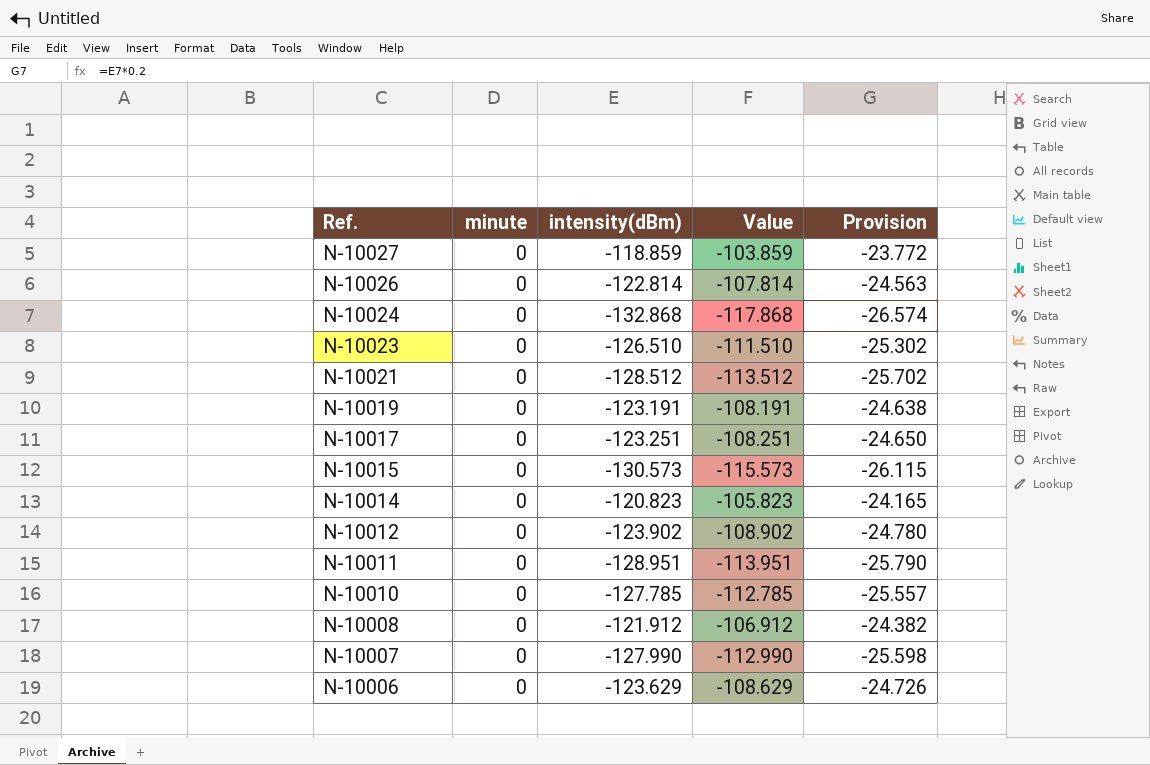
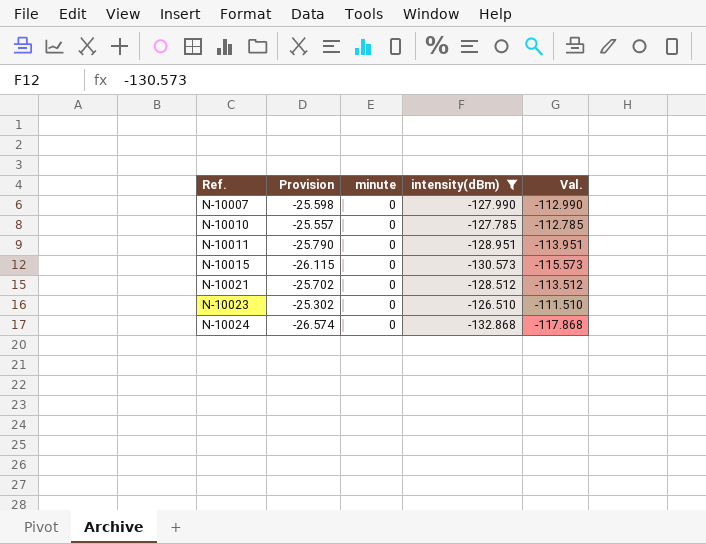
filter: none -> intensity(dBm) <= -126.510
row order: Ref. descending -> Ref. ascending
column Provision | position: 5 -> 2
column name: Value -> Val.

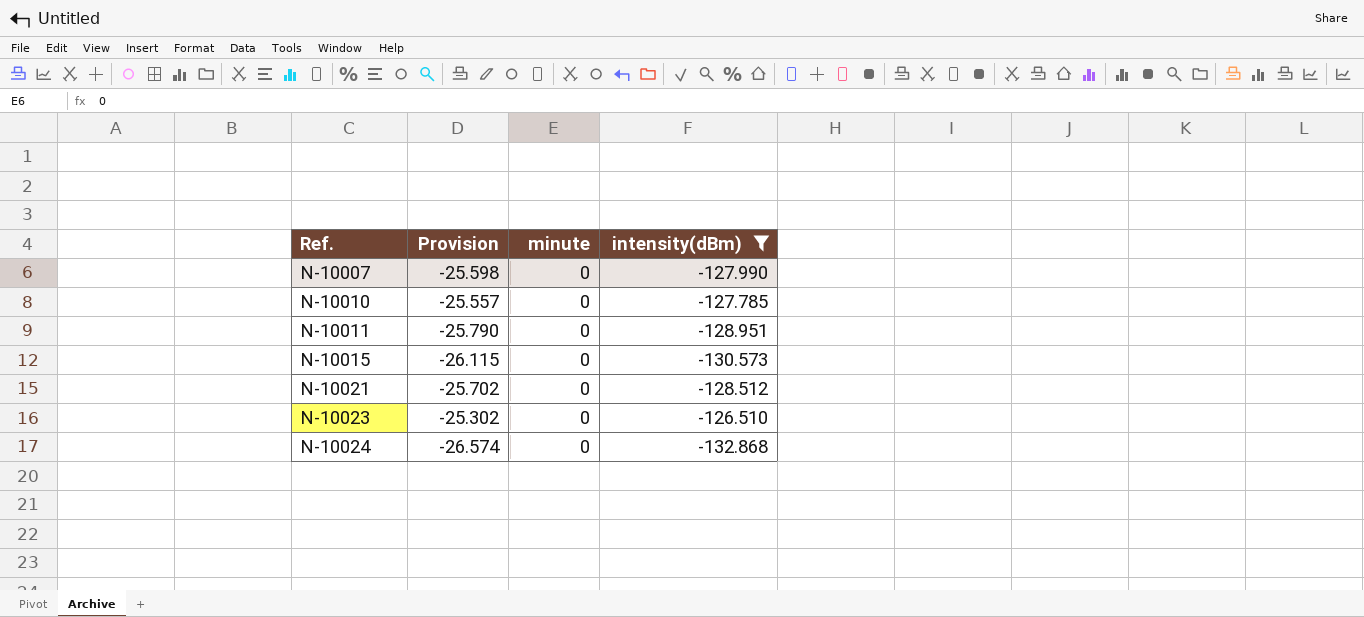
column Val. | formula: [intensity(dBm)] + 15 -> none

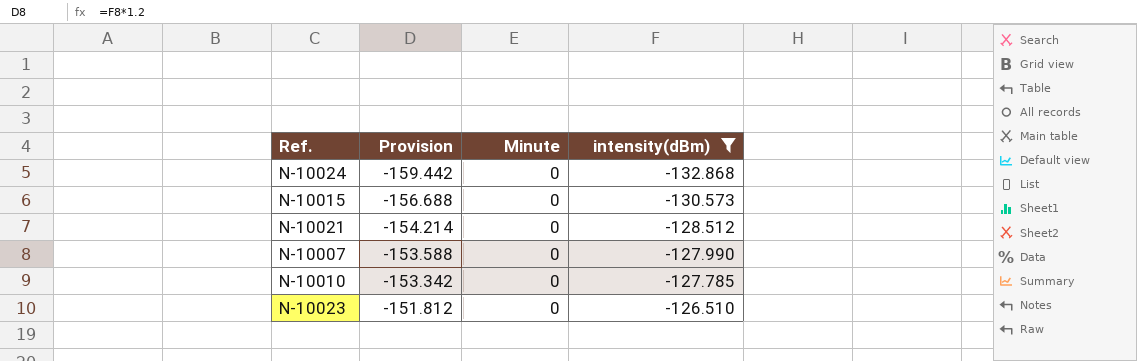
row order: Ref. ascending -> Provision ascending
column Provision | formula: [intensity(dBm)] * 0.2 -> [intensity(dBm)] * 1.2
column name: minute -> Minute
row N-10011: -25.790 | 0 | -128.951 -> none

